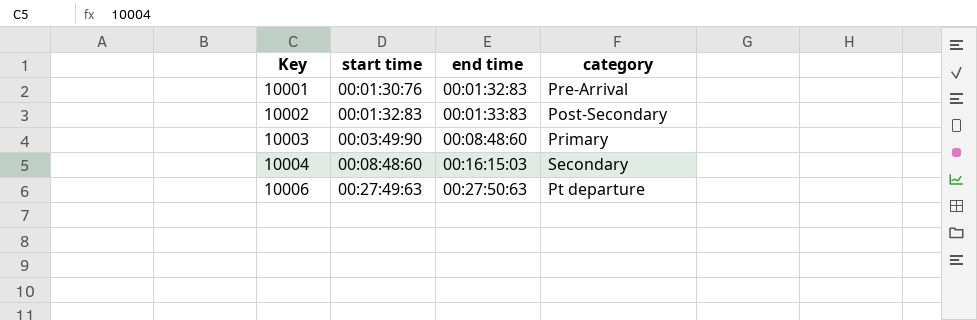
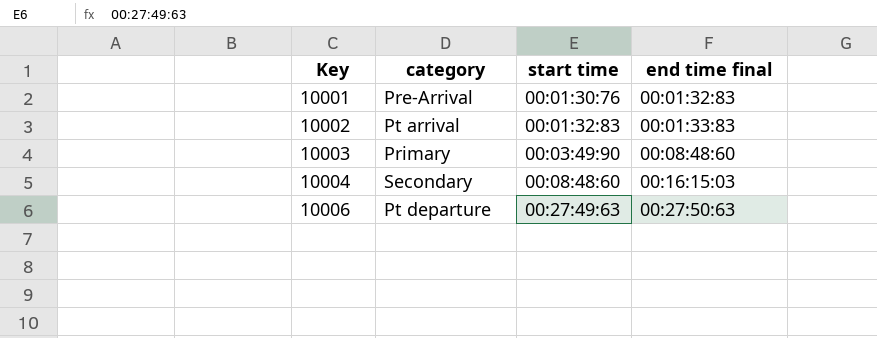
column category | position: 4 -> 2
column name: end time -> end time final
10002 | category: Post-Secondary -> Pt arrival

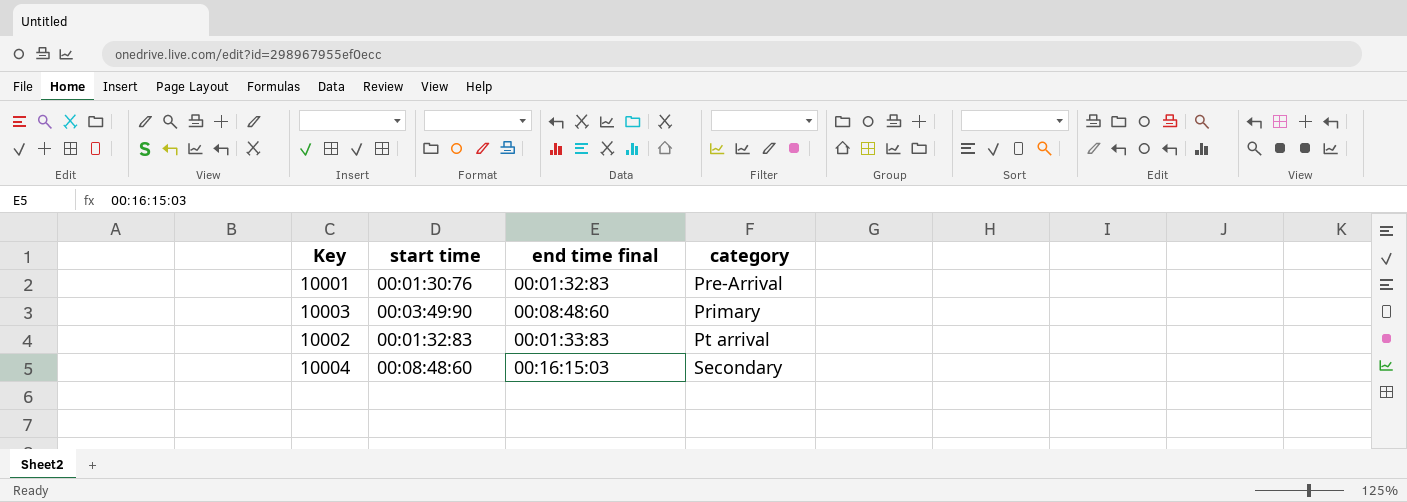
row order: Key ascending -> category ascending
column category | position: 2 -> 4
row 10006: Pt departure | 00:27:49:63 | 00:27:50:63 -> none

